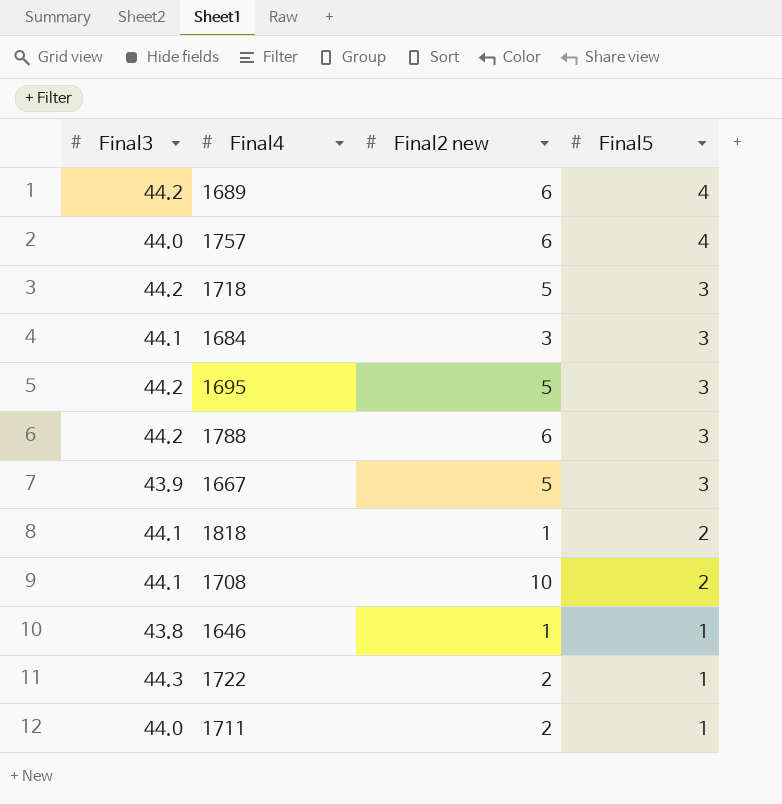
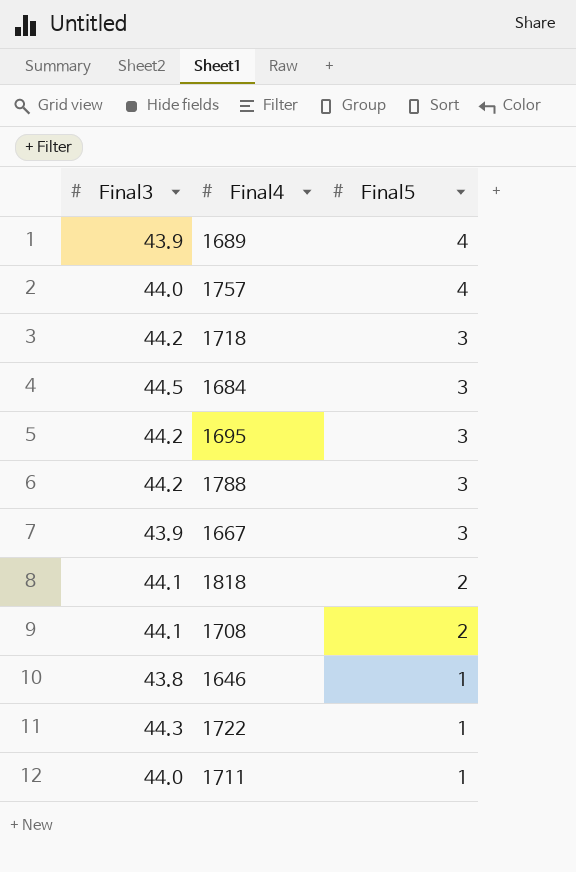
column Final2 new | position: 3 -> none
1689 | Final3: 44.2 -> 43.9
1684 | Final3: 44.1 -> 44.5

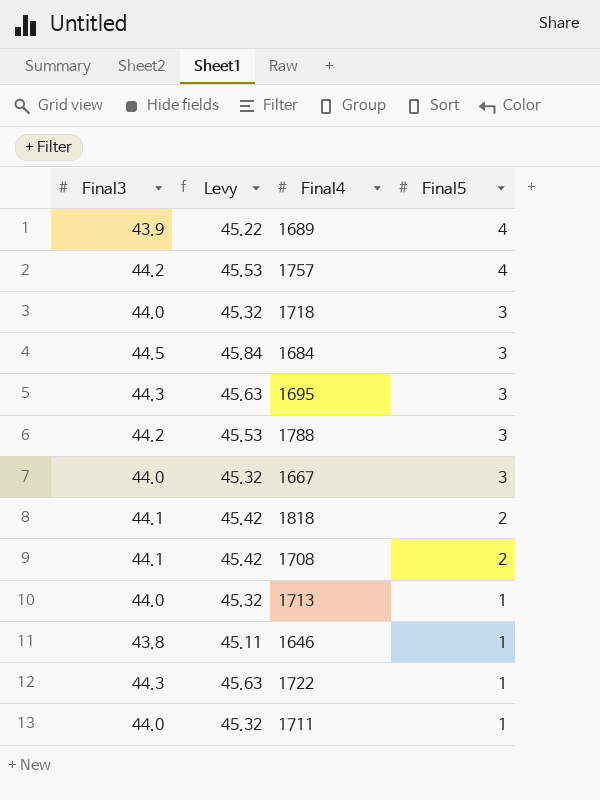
column Levy | formula: none -> [Final3] * 1.03
1757 | Final3: 44.0 -> 44.2
1718 | Final3: 44.2 -> 44.0
1695 | Final3: 44.2 -> 44.3
1667 | Final3: 43.9 -> 44.0
row 1713: none -> 44.0 | 45.32 | 1

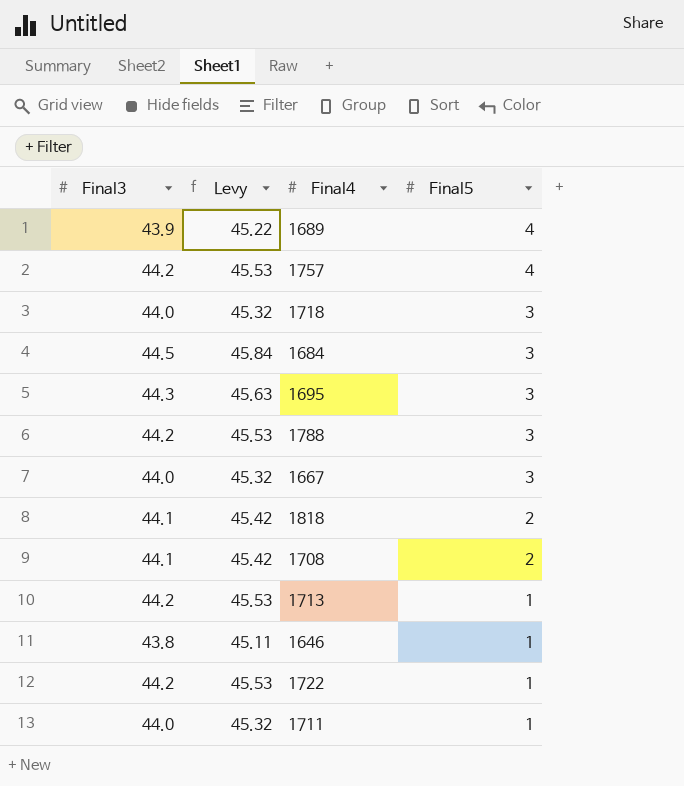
1713 | Final3: 44.0 -> 44.2
1713 | Levy: 45.32 -> 45.53
1722 | Final3: 44.3 -> 44.2
1722 | Levy: 45.63 -> 45.53

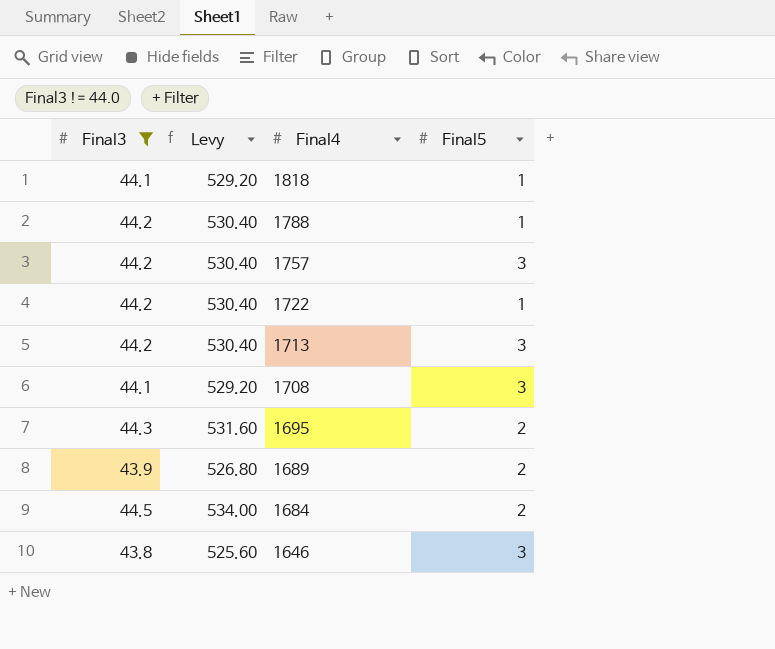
filter: none -> Final3 != 44.0
row order: Final5 descending -> Final4 descending
column Levy | formula: [Final3] * 1.03 -> [Final3] * 12
1818 | Final5: 2 -> 1
1788 | Final5: 3 -> 1
1757 | Final5: 4 -> 3
1713 | Final5: 1 -> 3
1708 | Final5: 2 -> 3
1695 | Final5: 3 -> 2
1689 | Final5: 4 -> 2
1684 | Final5: 3 -> 2
1646 | Final5: 1 -> 3

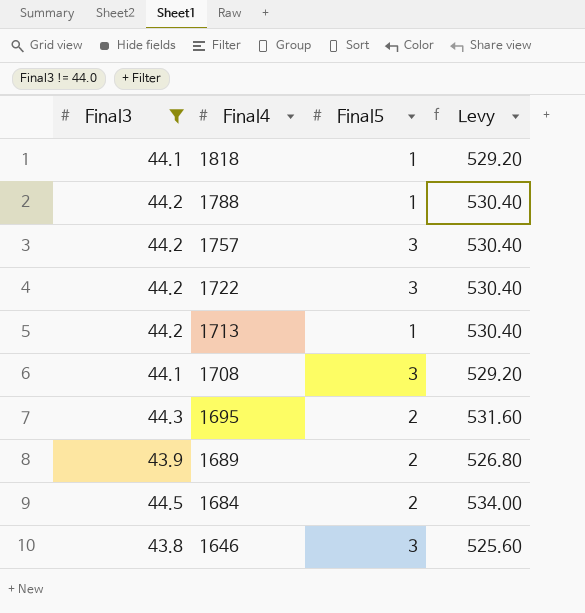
column Levy | position: 2 -> 4
1722 | Final5: 1 -> 3
1713 | Final5: 3 -> 1

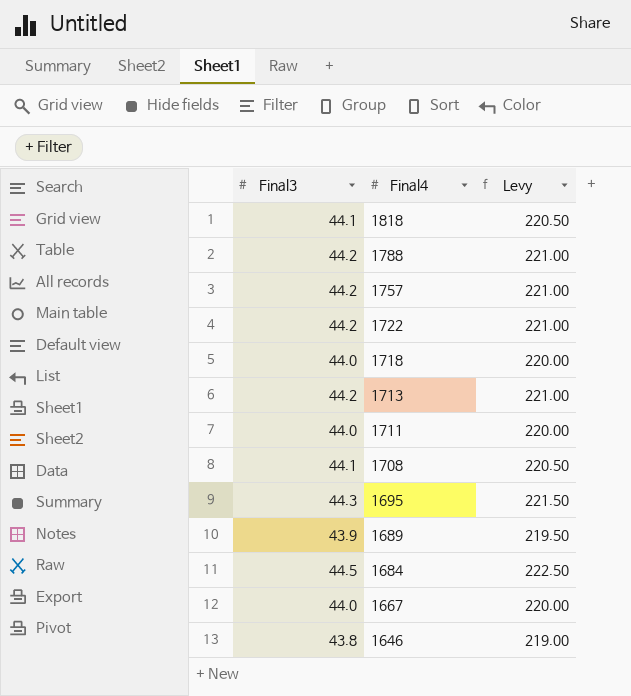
filter: Final3 != 44.0 -> none
column Final5 | position: 3 -> none
column Levy | formula: [Final3] * 12 -> [Final3] * 5

